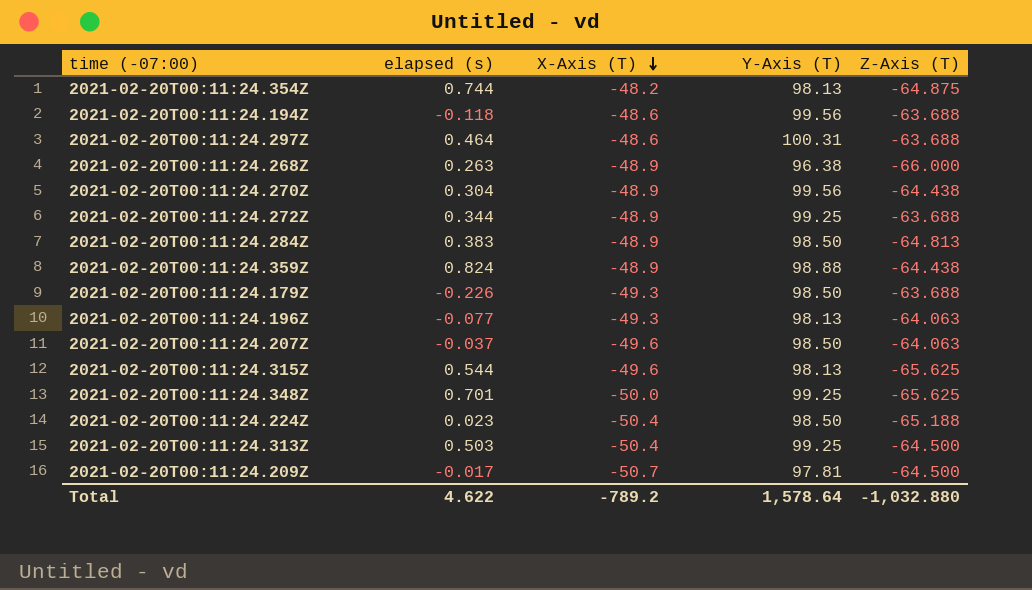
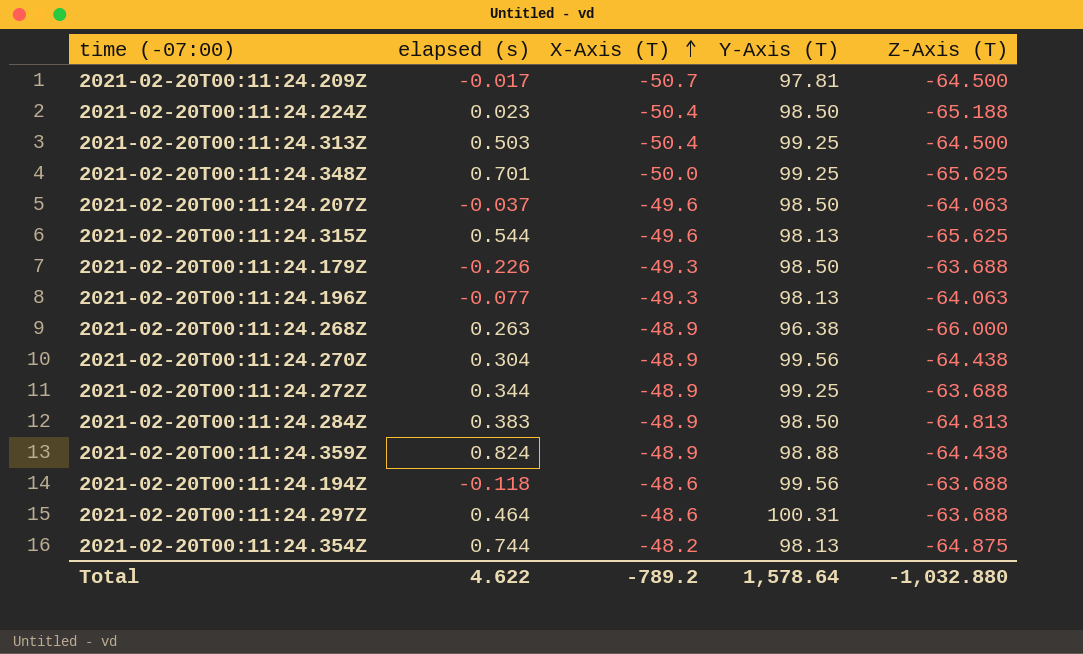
row order: X-Axis (T) descending -> X-Axis (T) ascending

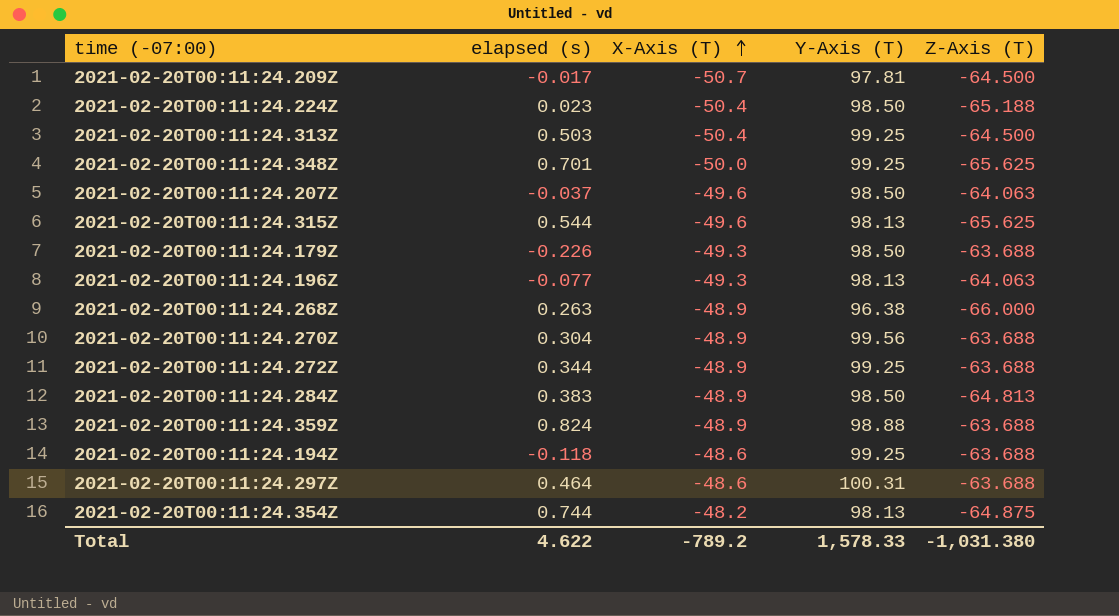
2021-02-20T00:11:24.270Z | Z-Axis (T): -64.438 -> -63.688
2021-02-20T00:11:24.359Z | Z-Axis (T): -64.438 -> -63.688
2021-02-20T00:11:24.194Z | Y-Axis (T): 99.56 -> 99.25
Total | Y-Axis (T): 1,578.64 -> 1,578.33
Total | Z-Axis (T): -1,032.880 -> -1,031.380

